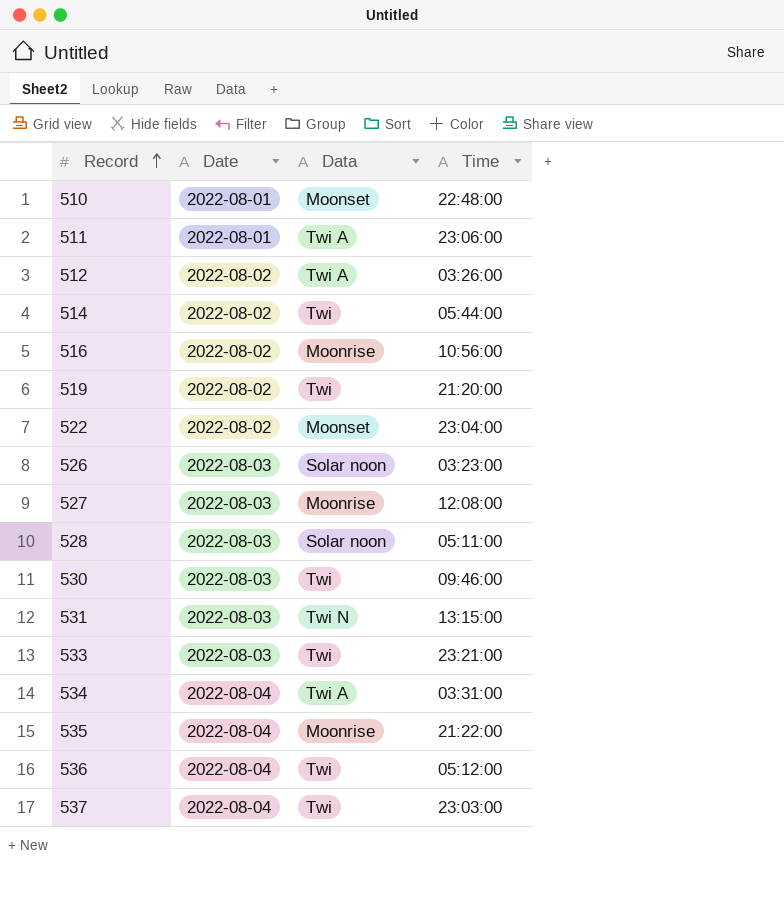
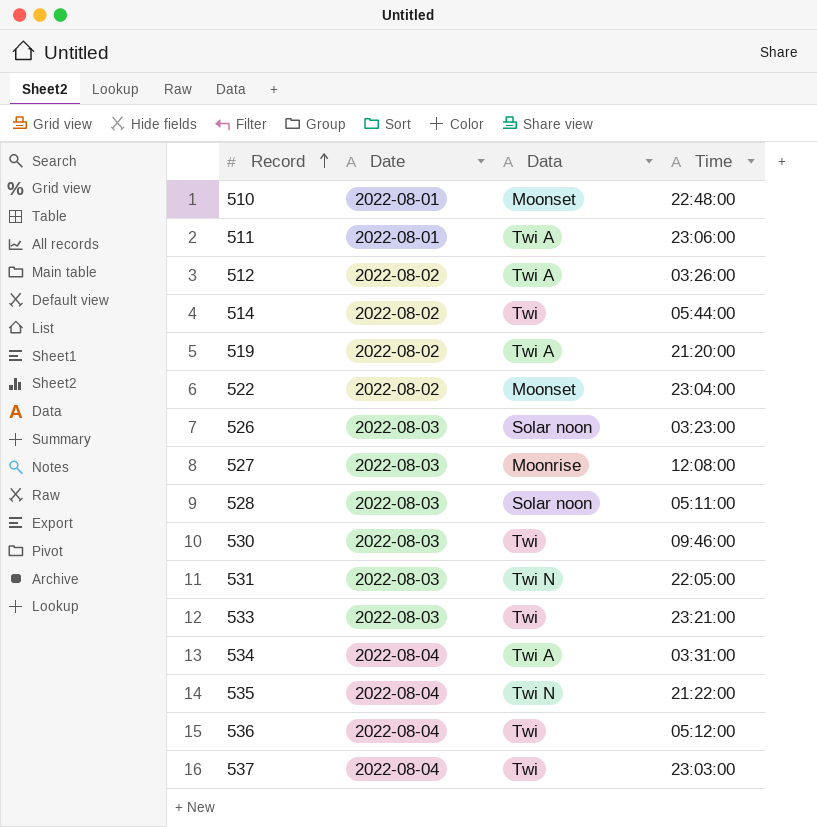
row 516: 2022-08-02 | Moonrise | 10:56:00 -> none
519 | Data: Twi -> Twi A
531 | Time: 13:15:00 -> 22:05:00
535 | Data: Moonrise -> Twi N

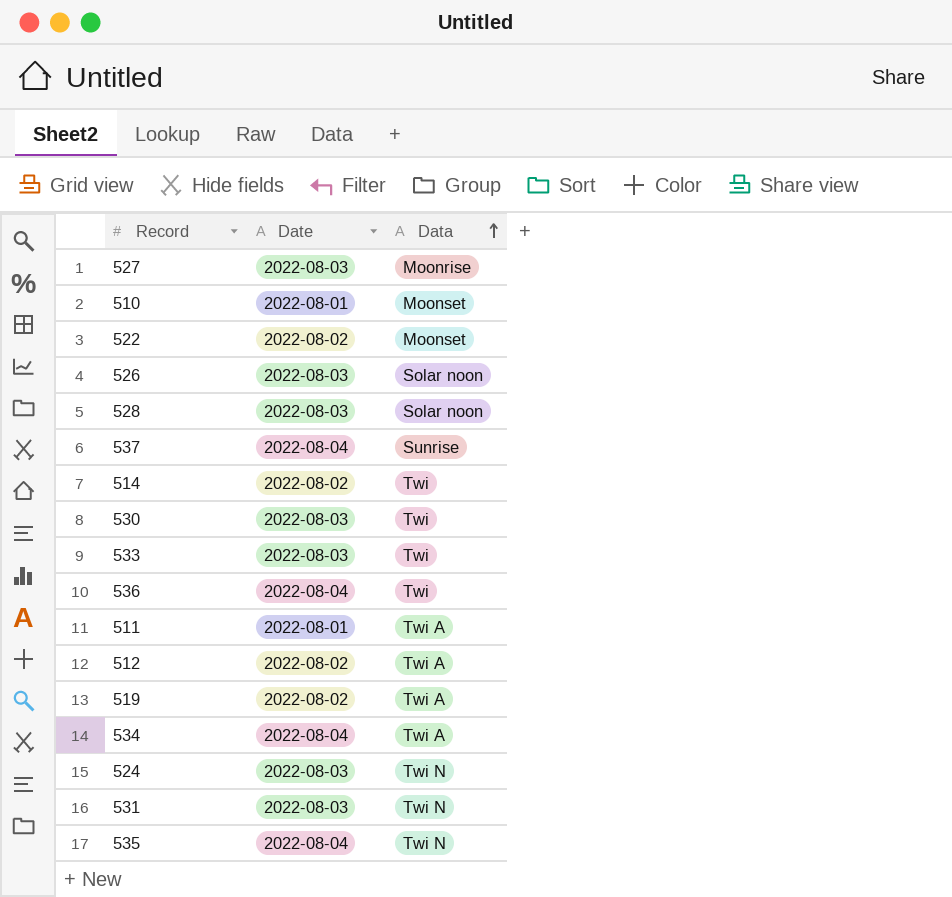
row order: Record ascending -> Data ascending
column Time | position: 4 -> none
537 | Data: Twi -> Sunrise
row 524: none -> 2022-08-03 | Twi N

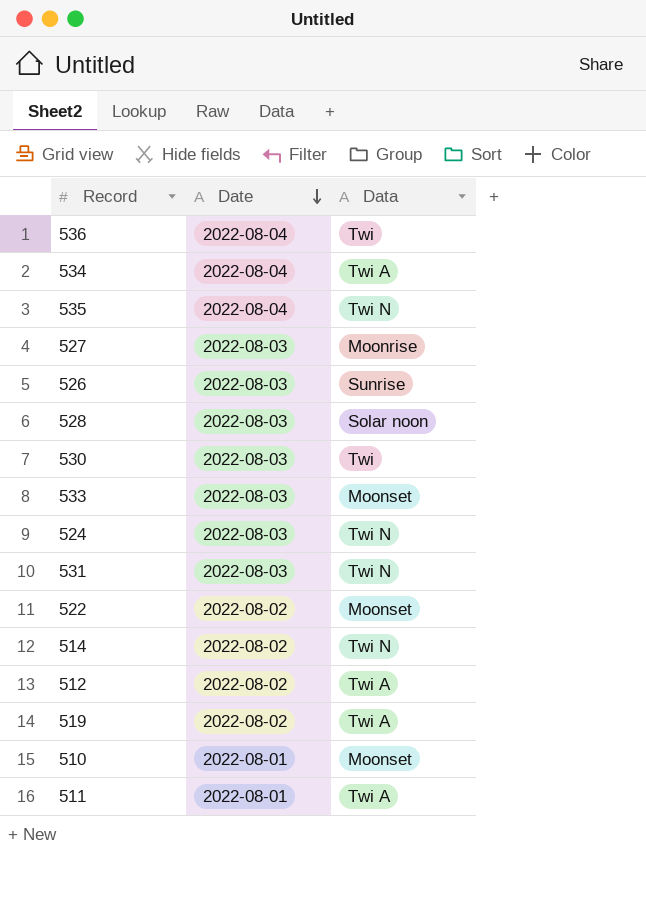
row order: Data ascending -> Date descending
row 537: 2022-08-04 | Sunrise -> none
526 | Data: Solar noon -> Sunrise
533 | Data: Twi -> Moonset
514 | Data: Twi -> Twi N

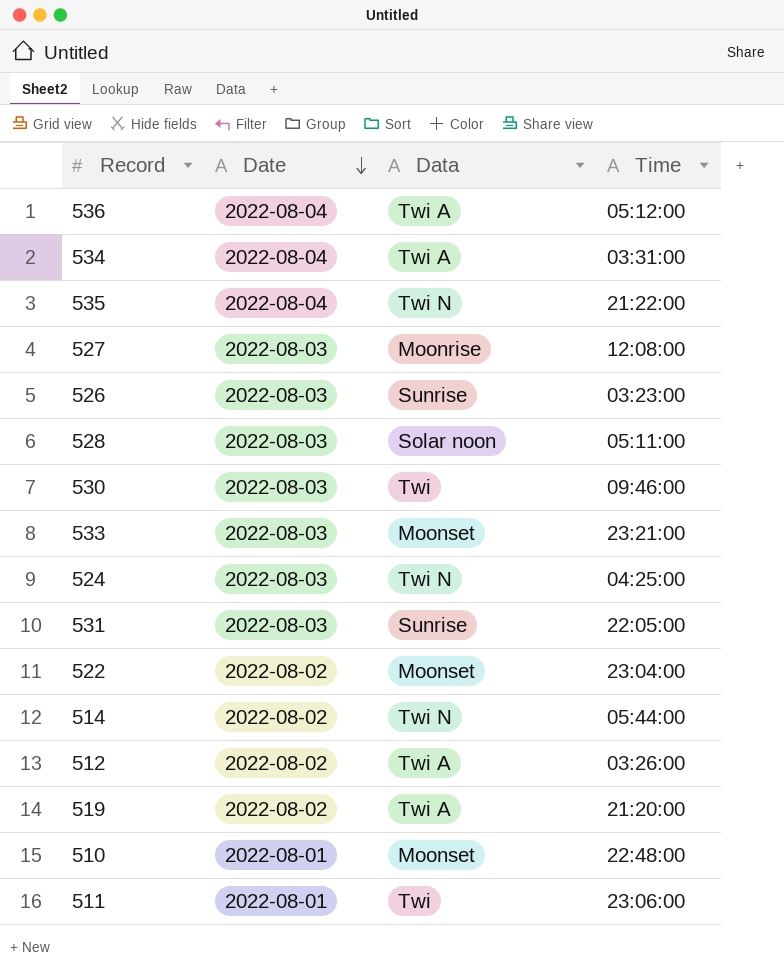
column Time | position: none -> 4
536 | Data: Twi -> Twi A
531 | Data: Twi N -> Sunrise
511 | Data: Twi A -> Twi

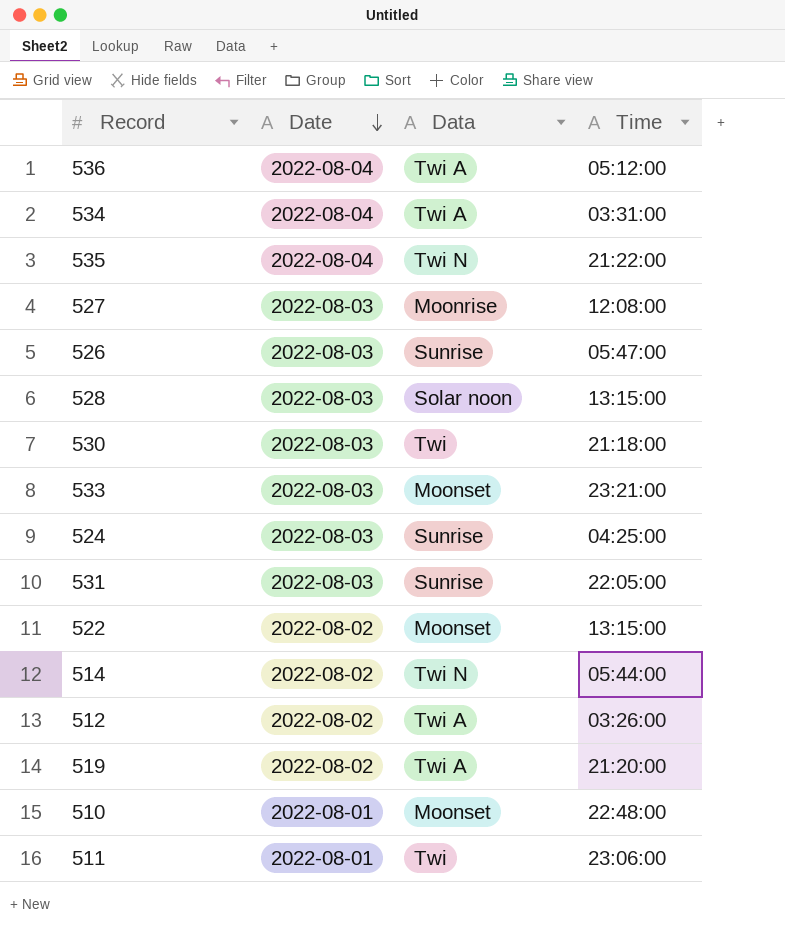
526 | Time: 03:23:00 -> 05:47:00
528 | Time: 05:11:00 -> 13:15:00
530 | Time: 09:46:00 -> 21:18:00
524 | Data: Twi N -> Sunrise
522 | Time: 23:04:00 -> 13:15:00

